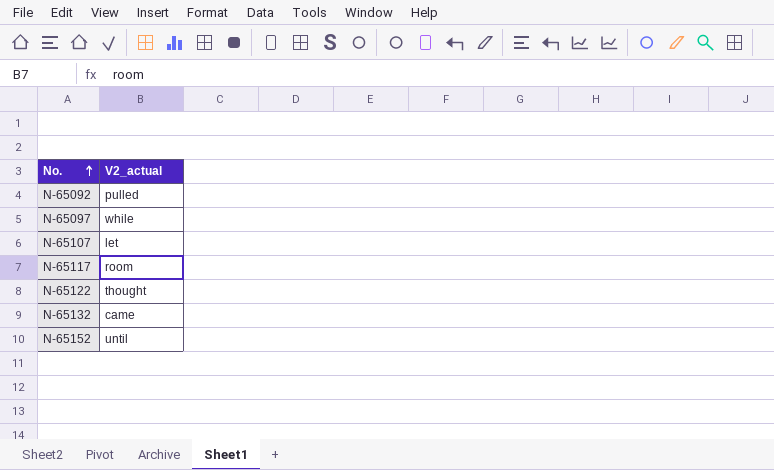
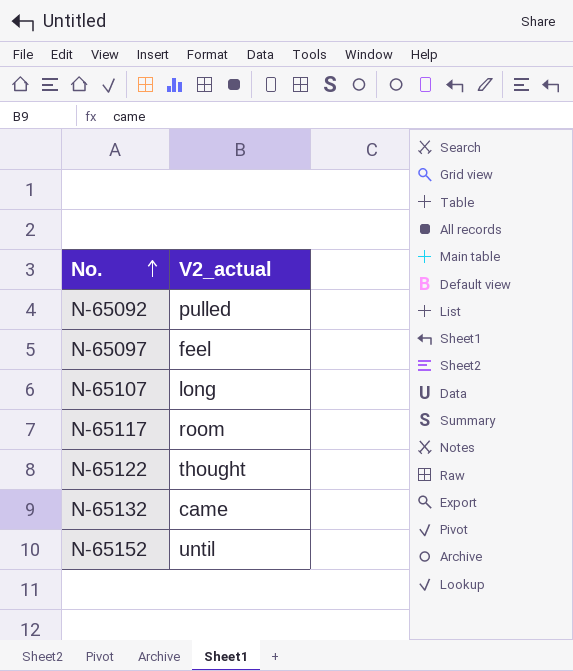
N-65097 | V2_actual: while -> feel
N-65107 | V2_actual: let -> long

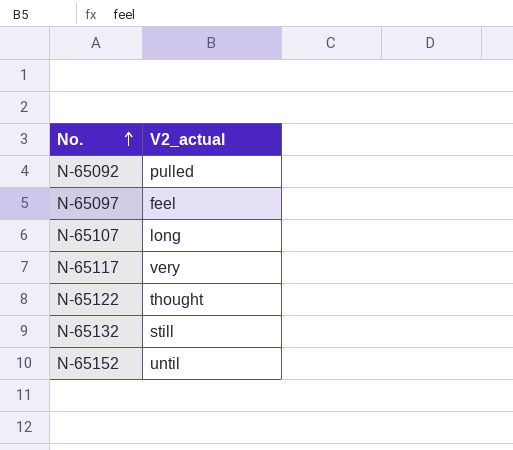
N-65117 | V2_actual: room -> very
N-65132 | V2_actual: came -> still

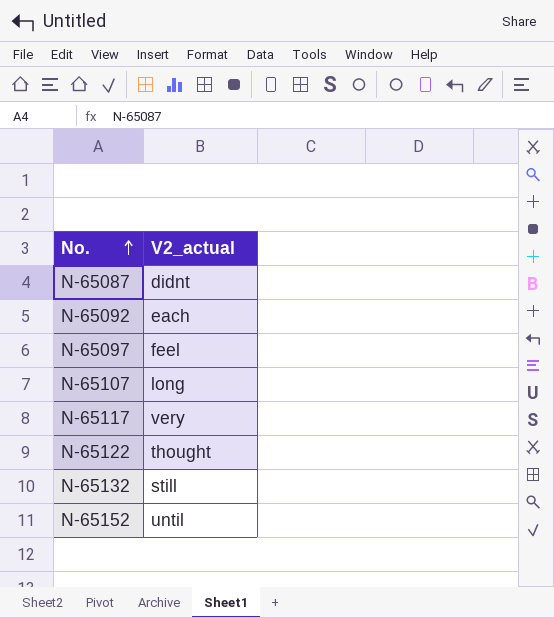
row N-65087: none -> didnt
N-65092 | V2_actual: pulled -> each

